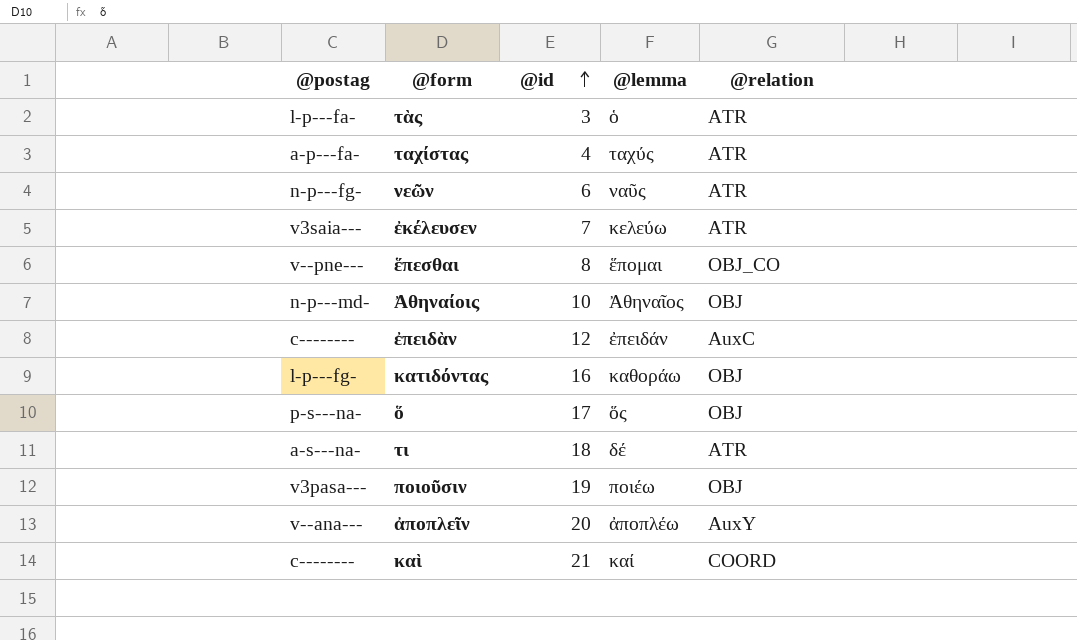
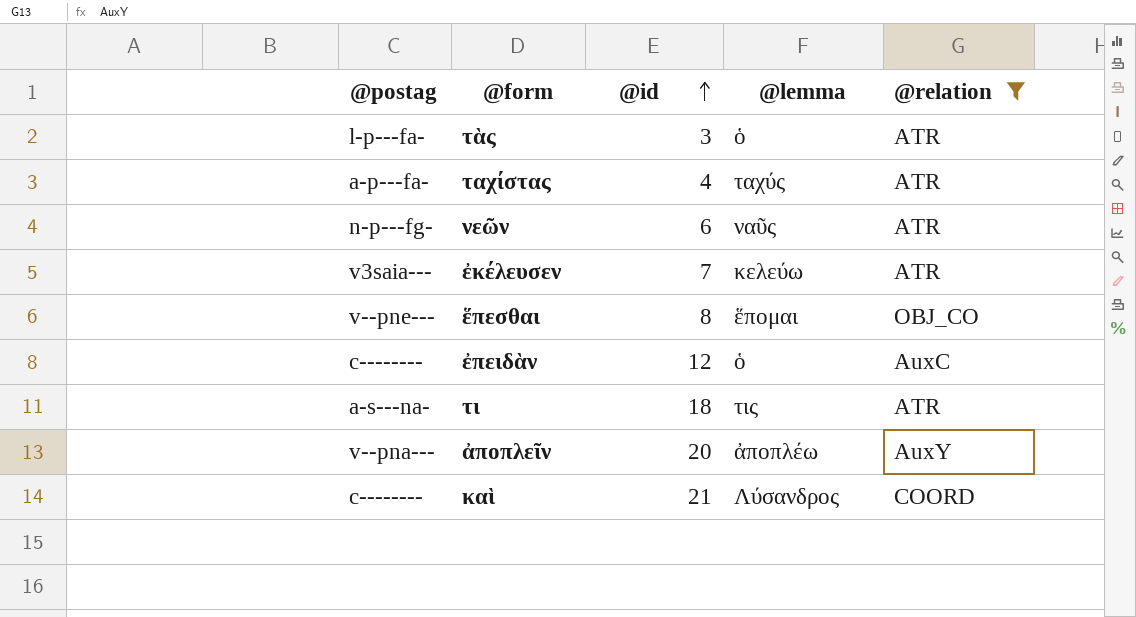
filter: none -> @relation != OBJ
ἐπειδὰν | @lemma: ἐπειδάν -> ὁ
τι | @lemma: δέ -> τις
ἀποπλεῖν | @postag: v--ana--- -> v--pna---
καὶ | @lemma: καί -> Λύσανδρος

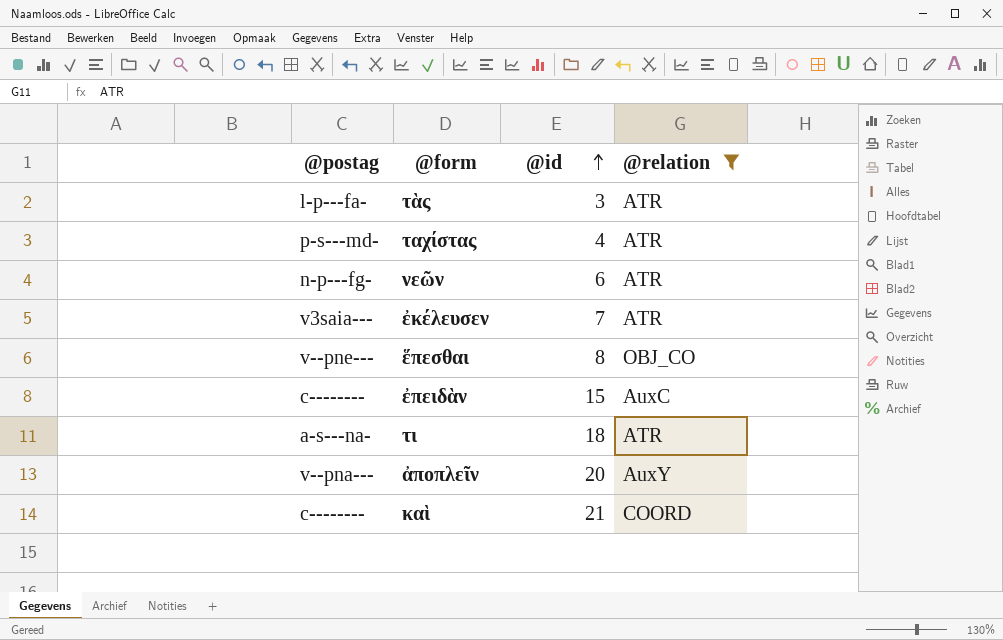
column @lemma | position: 4 -> none
ταχίστας | @postag: a-p---fa- -> p-s---md-
ἐπειδὰν | @id: 12 -> 15

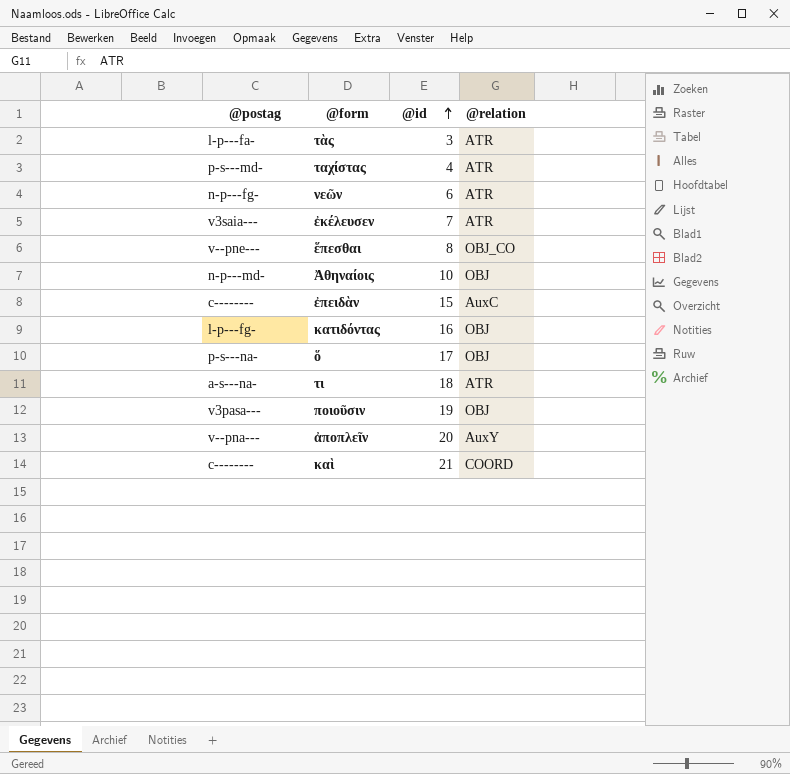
filter: @relation != OBJ -> none

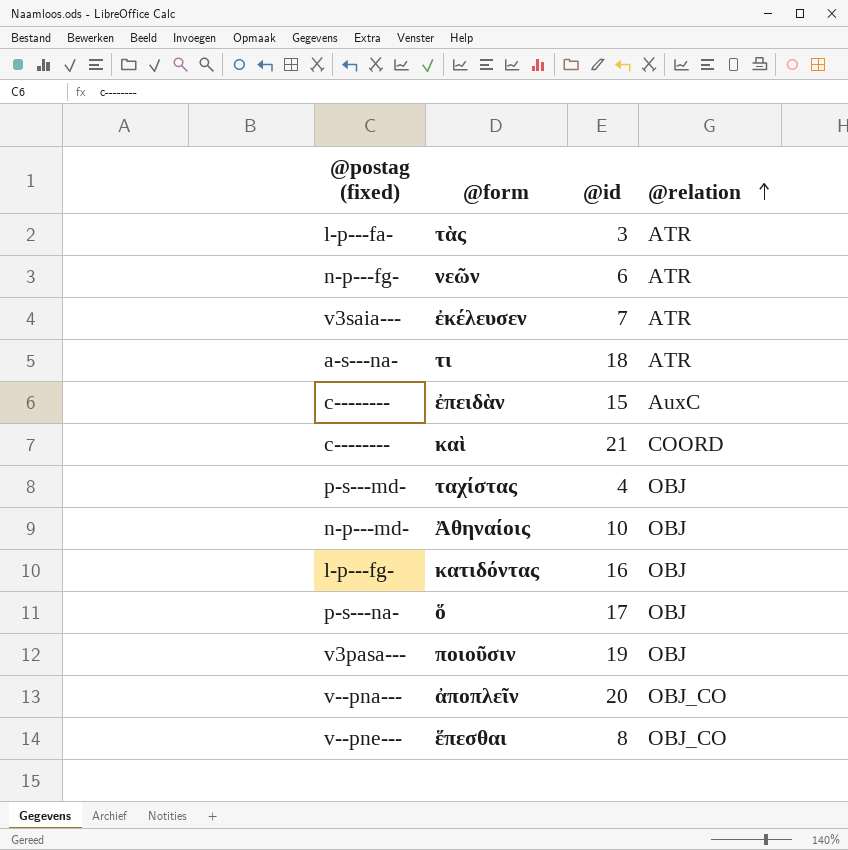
row order: @id ascending -> @relation ascending
column name: @postag -> @postag (fixed)
ταχίστας | @relation: ATR -> OBJ
ἀποπλεῖν | @relation: AuxY -> OBJ_CO

